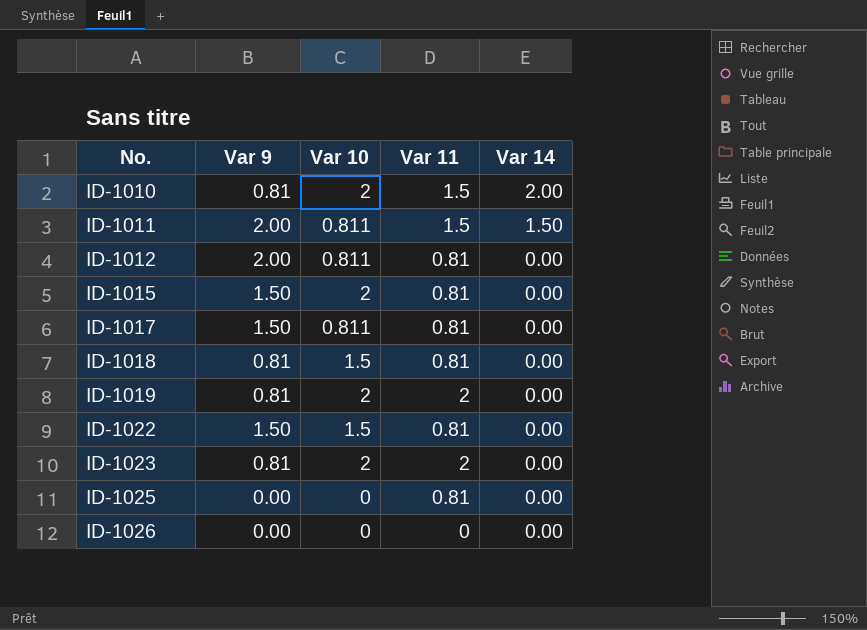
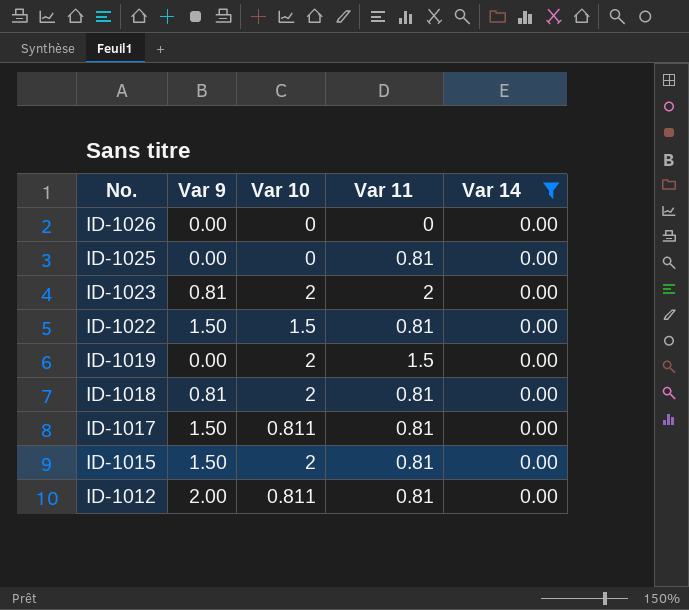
filter: none -> Var 14 = 0.00
row order: No. ascending -> No. descending
ID-1019 | Var 9: 0.81 -> 0.00
ID-1019 | Var 11: 2 -> 1.5
ID-1018 | Var 10: 1.5 -> 2

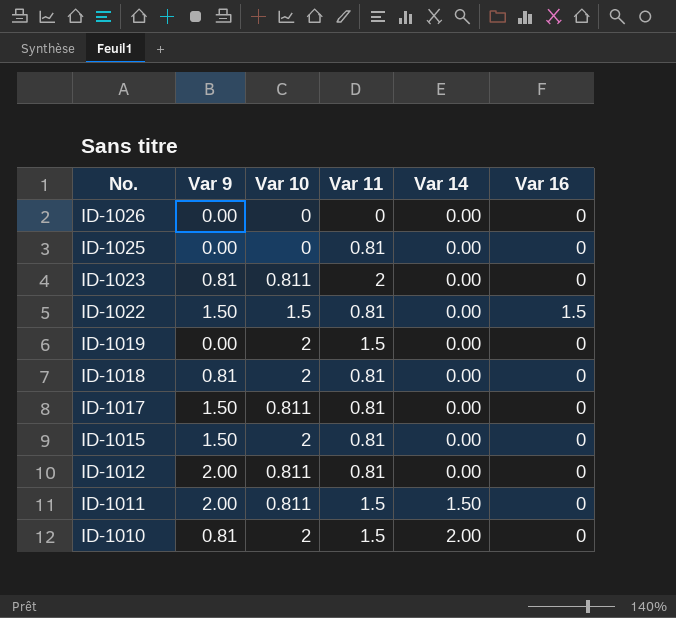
filter: Var 14 = 0.00 -> none
column Var 16 | position: none -> 6
ID-1023 | Var 10: 2 -> 0.811

